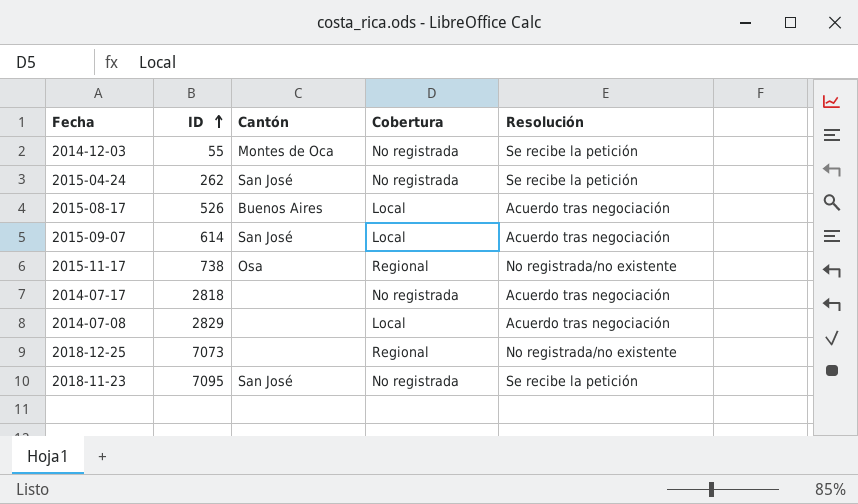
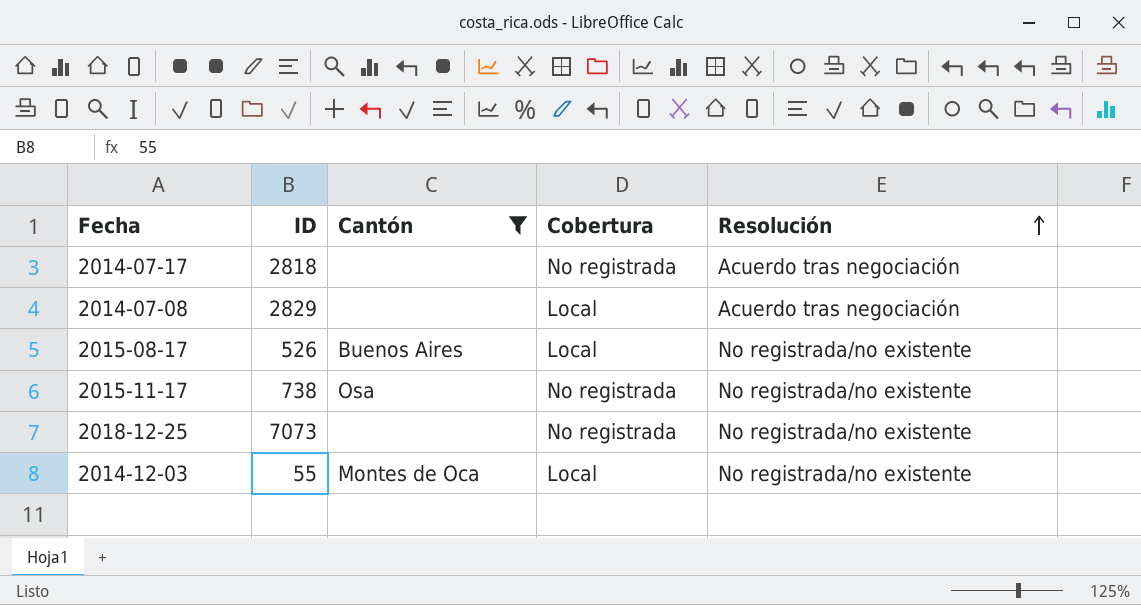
filter: none -> Cantón != San José
row order: ID ascending -> Resolución ascending
2015-08-17 | Resolución: Acuerdo tras negociación -> No registrada/no existente
2015-11-17 | Cobertura: Regional -> No registrada
2018-12-25 | Cobertura: Regional -> No registrada
2014-12-03 | Cobertura: No registrada -> Local
2014-12-03 | Resolución: Se recibe la petición -> No registrada/no existente

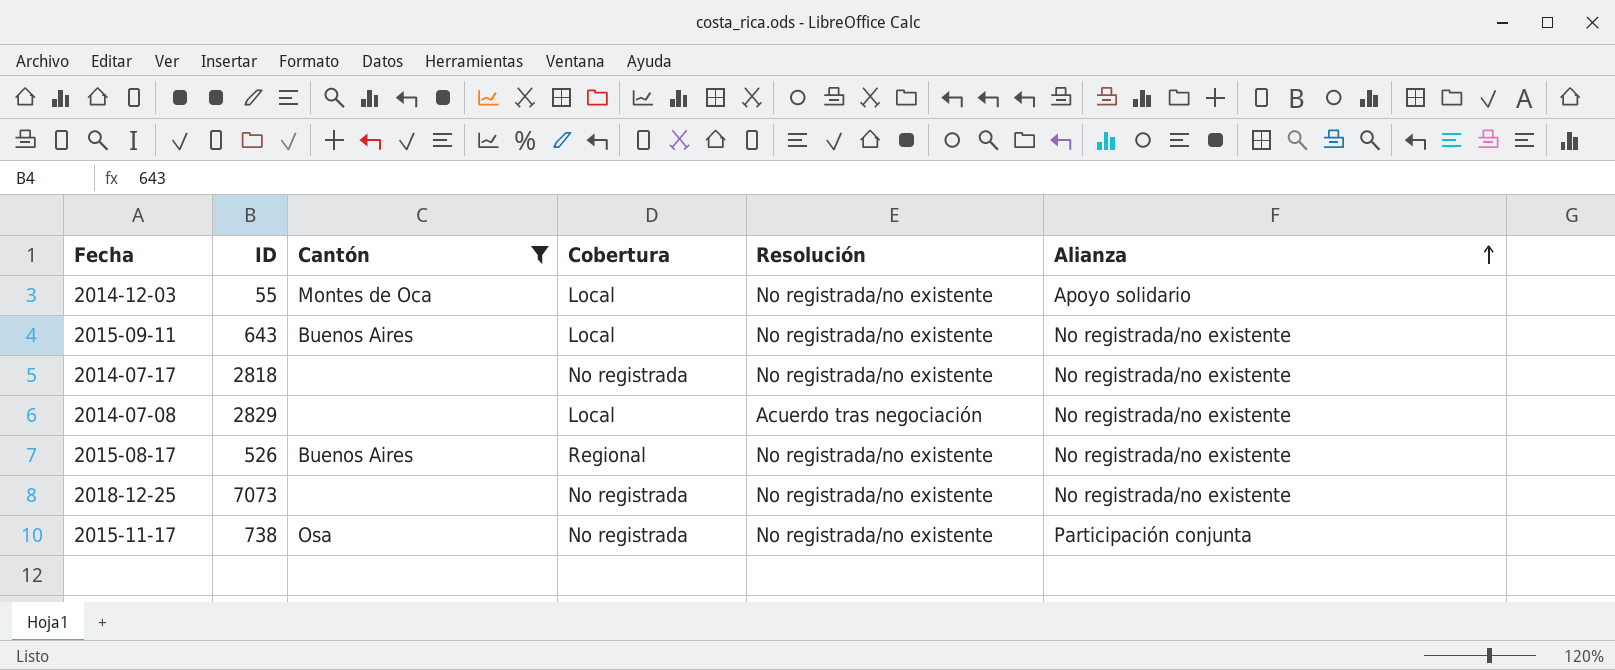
row order: Resolución ascending -> Alianza ascending
column Alianza | position: none -> 6
row 2015-09-11: none -> 643 | Buenos Aires | Local | No registrada/no existente | No registrada/no existente
2014-07-17 | Resolución: Acuerdo tras negociación -> No registrada/no existente
2015-08-17 | Cobertura: Local -> Regional

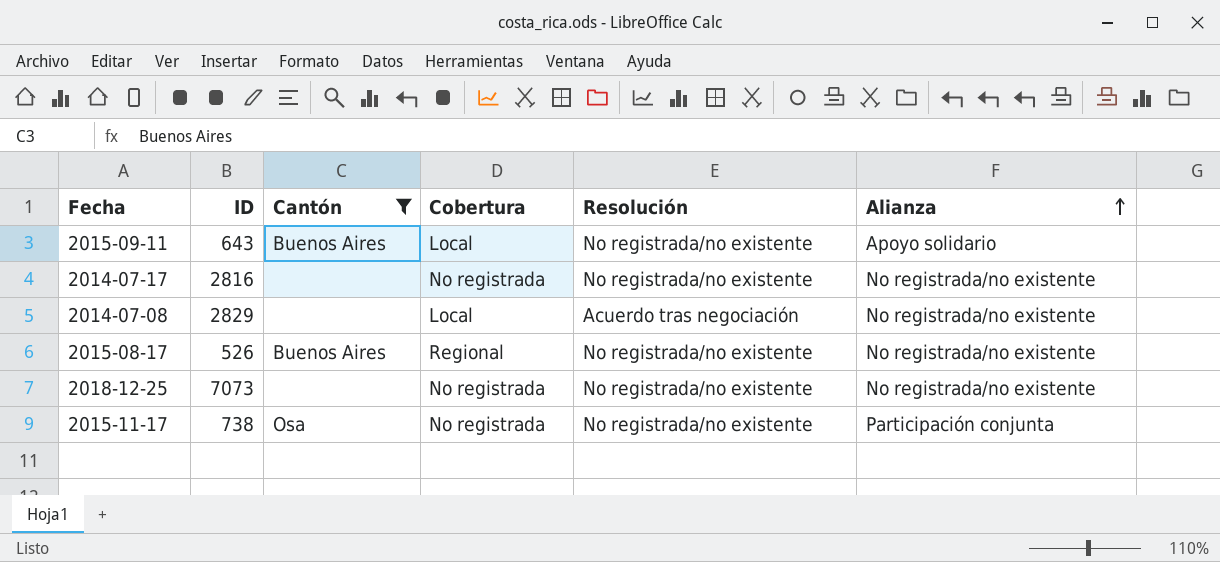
row 2014-12-03: 55 | Montes de Oca | Local | No registrada/no existente | Apoyo solidario -> none
2015-09-11 | Alianza: No registrada/no existente -> Apoyo solidario
2014-07-17 | ID: 2818 -> 2816

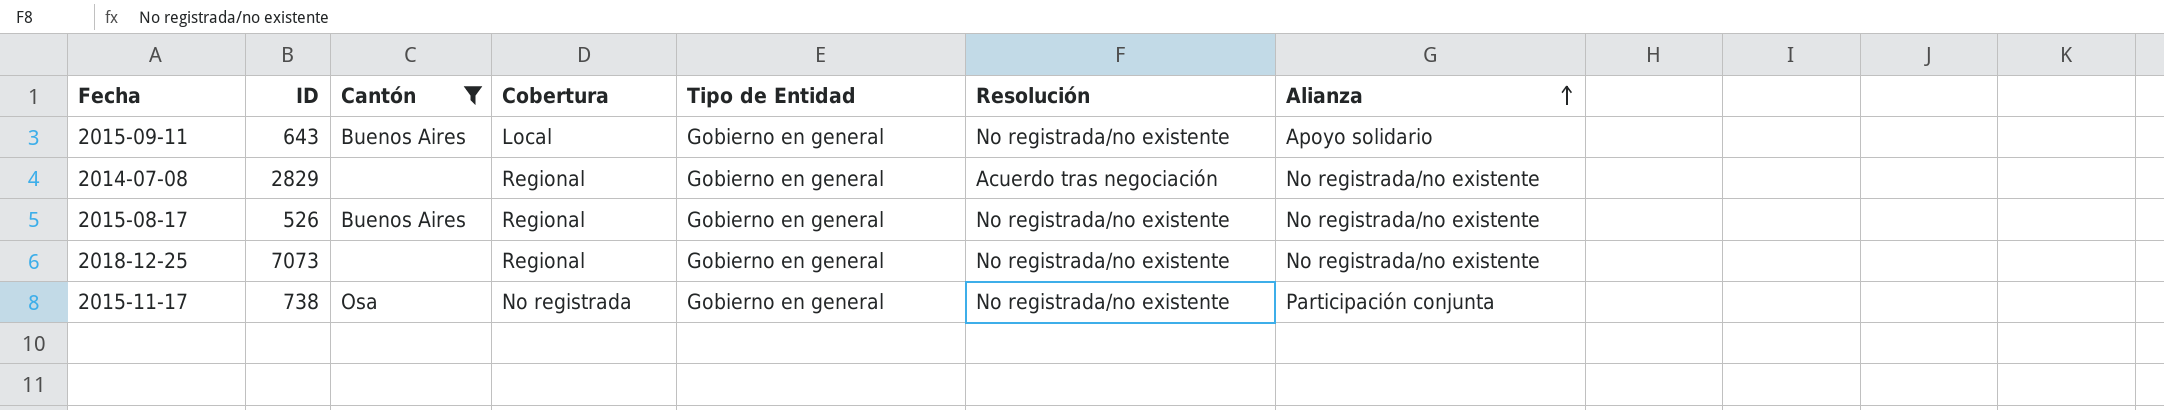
column Tipo de Entidad | position: none -> 5
row 2014-07-17: 2816 | none | No registrada | No registrada/no existente | No registrada/no existente -> none
2014-07-08 | Cobertura: Local -> Regional
2018-12-25 | Cobertura: No registrada -> Regional

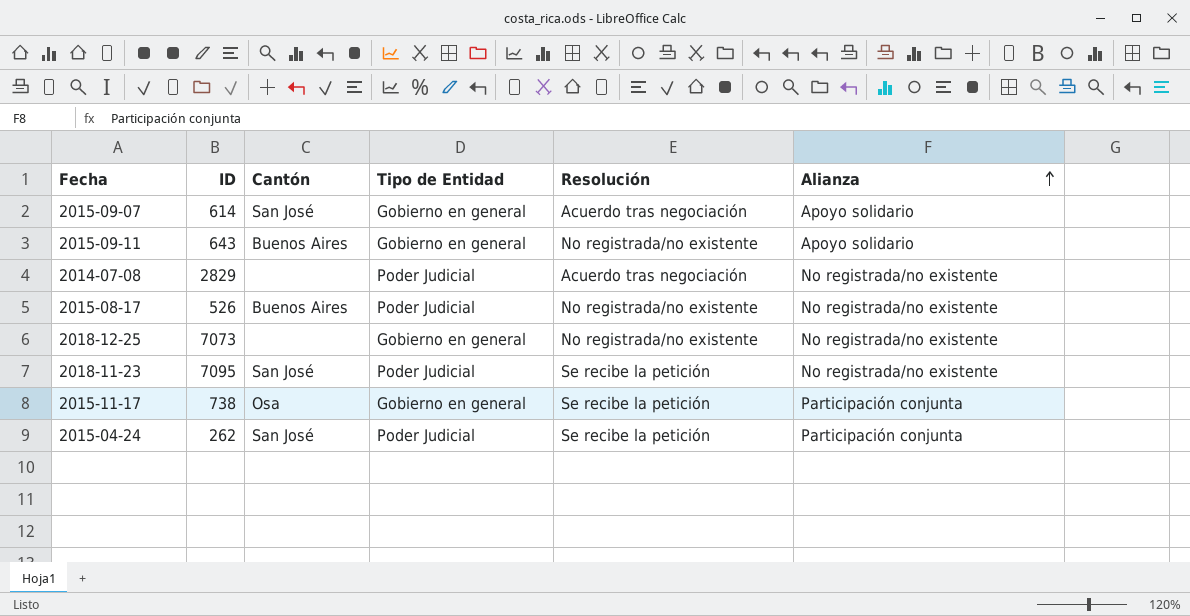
filter: Cantón != San José -> none
column Cobertura | position: 4 -> none
2014-07-08 | Tipo de Entidad: Gobierno en general -> Poder Judicial
2015-08-17 | Tipo de Entidad: Gobierno en general -> Poder Judicial
2015-11-17 | Resolución: No registrada/no existente -> Se recibe la petición

